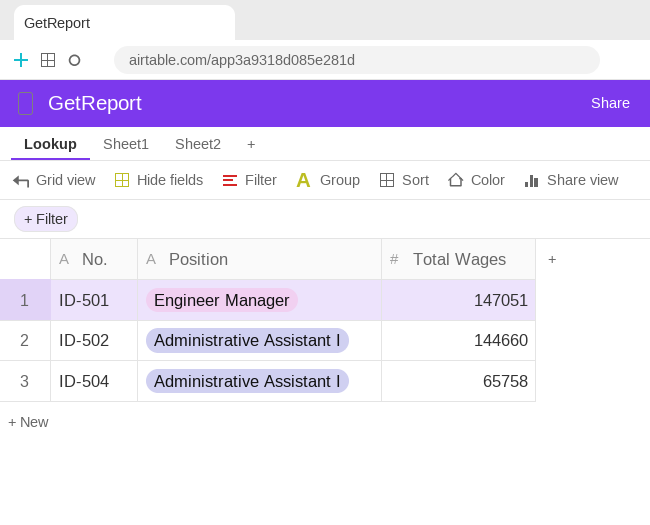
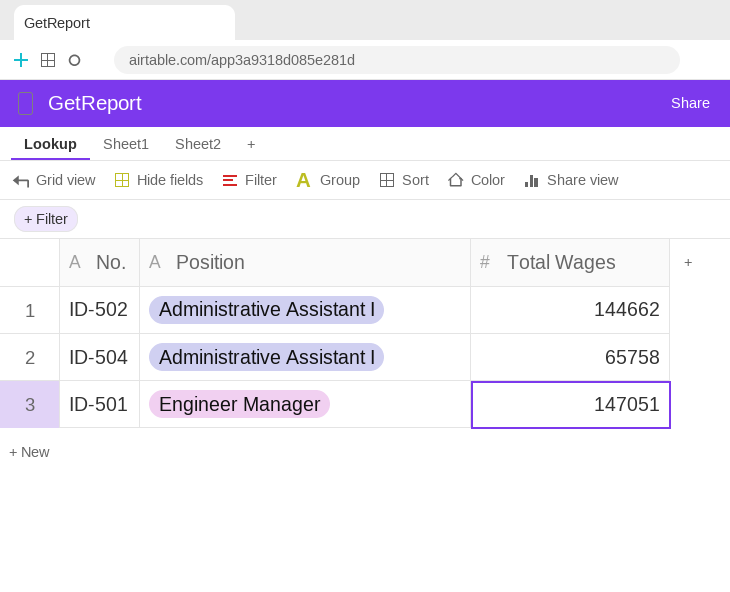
row order: No. ascending -> Position ascending
ID-502 | Total Wages: 144660 -> 144662

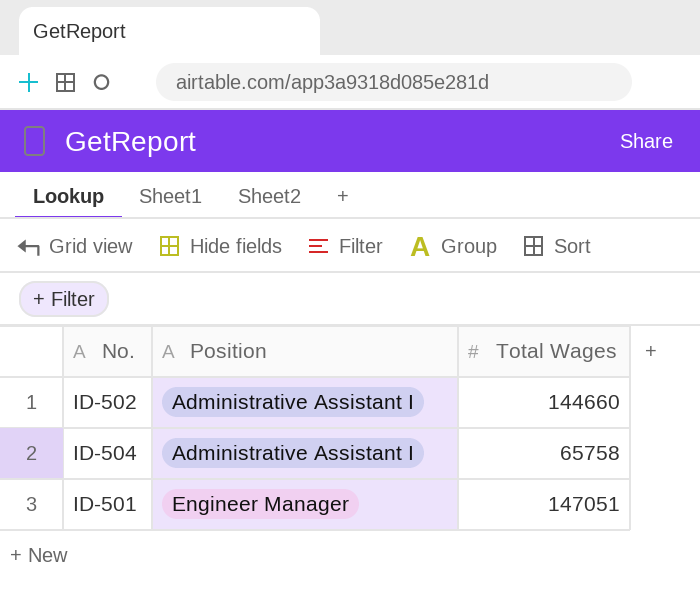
ID-502 | Total Wages: 144662 -> 144660

